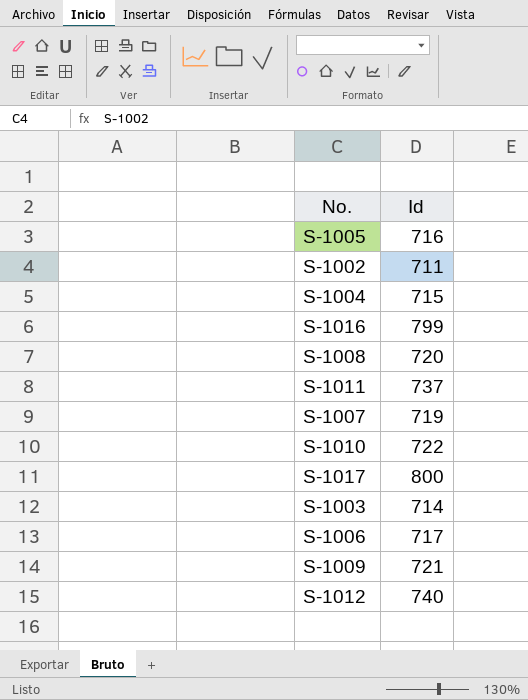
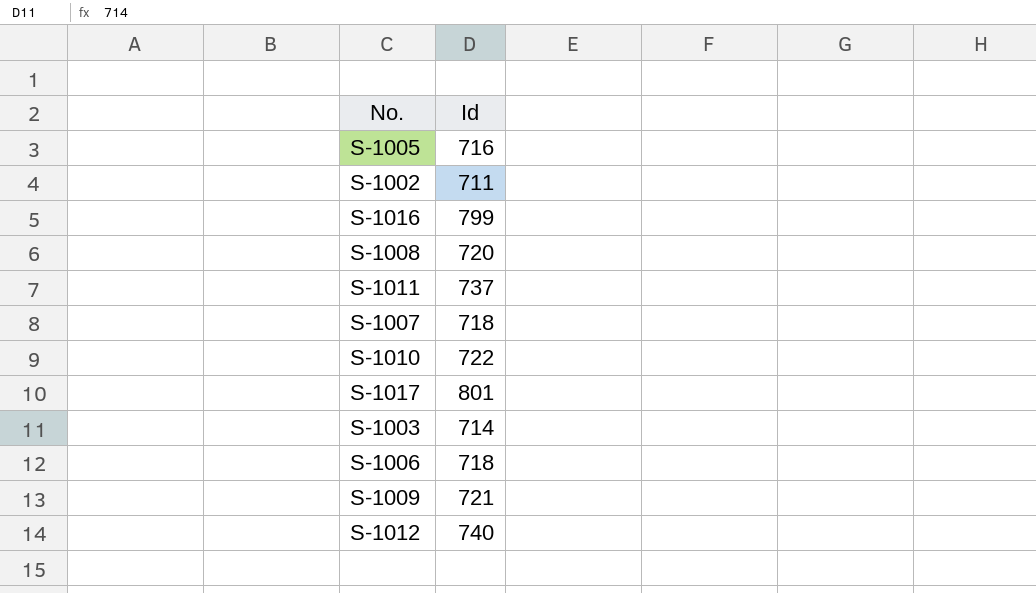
row S-1004: 715 -> none
S-1007 | Id: 719 -> 718
S-1017 | Id: 800 -> 801
S-1006 | Id: 717 -> 718

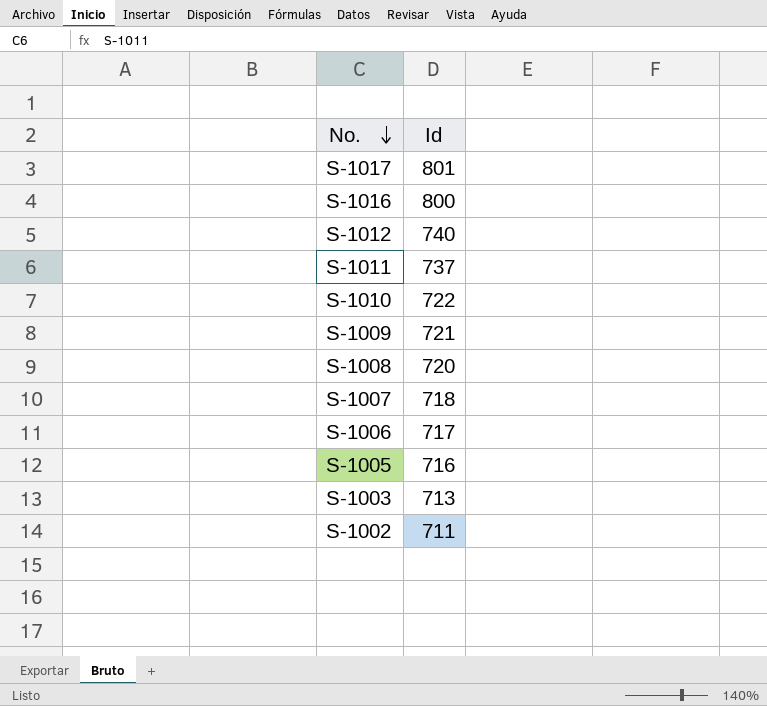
row order: none -> No. descending
S-1016 | Id: 799 -> 800
S-1006 | Id: 718 -> 717
S-1003 | Id: 714 -> 713

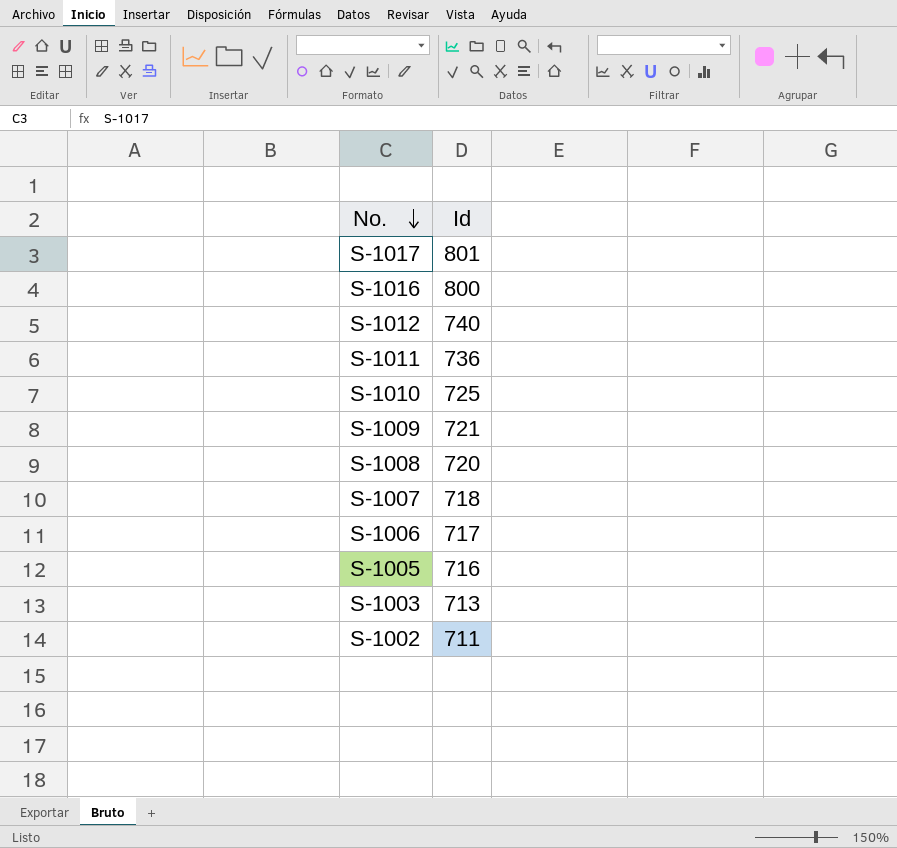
S-1011 | Id: 737 -> 736
S-1010 | Id: 722 -> 725

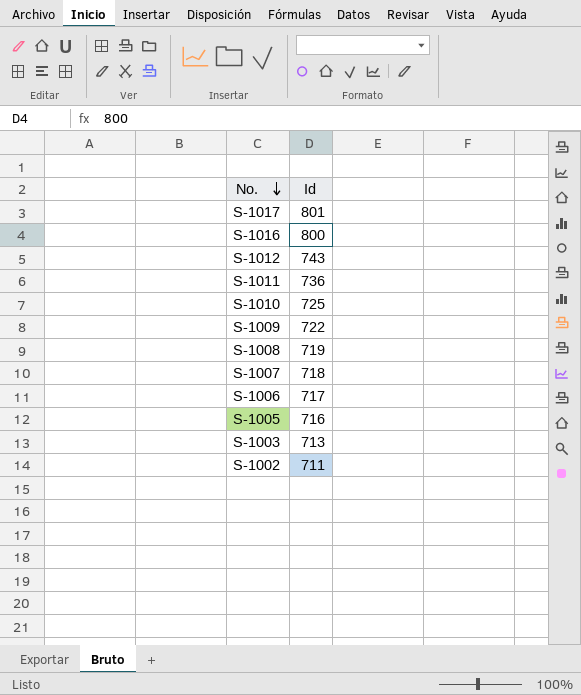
S-1012 | Id: 740 -> 743
S-1009 | Id: 721 -> 722
S-1008 | Id: 720 -> 719

